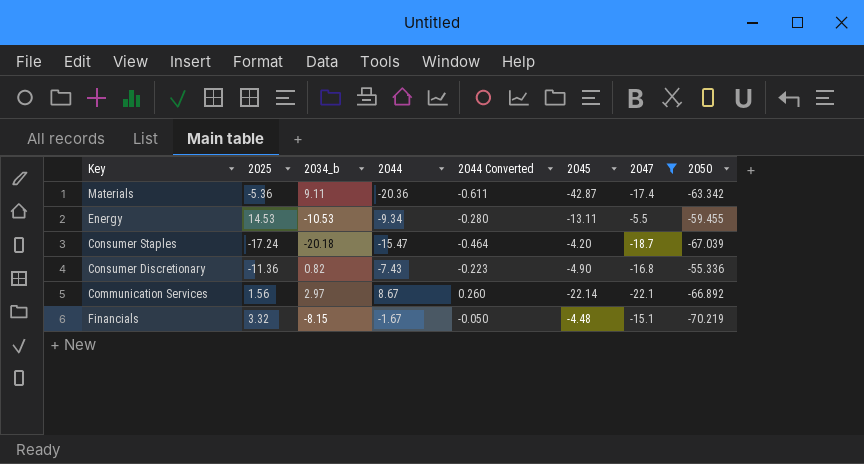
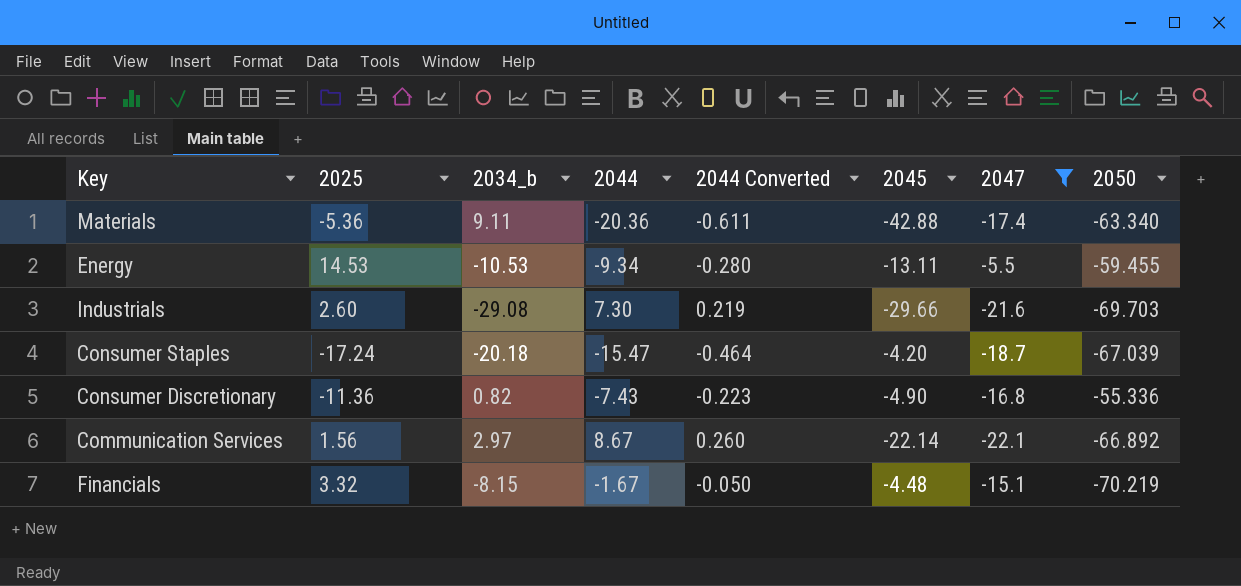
Materials | 2045: -42.87 -> -42.88
Materials | 2050: -63.342 -> -63.340
row Industrials: none -> 2.60 | -29.08 | 7.30 | 0.219 | -29.66 | -21.6 | -69.703

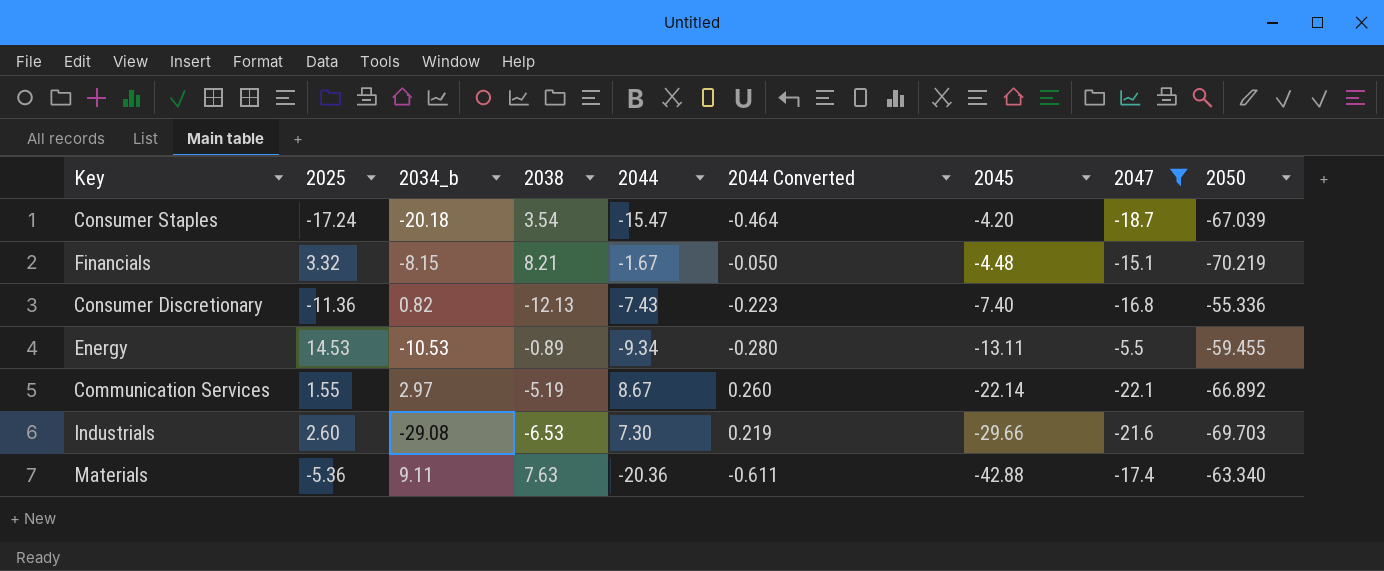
row order: none -> 2045 descending
column 2038 | position: none -> 4
Consumer Discretionary | 2045: -4.90 -> -7.40
Communication Services | 2025: 1.56 -> 1.55

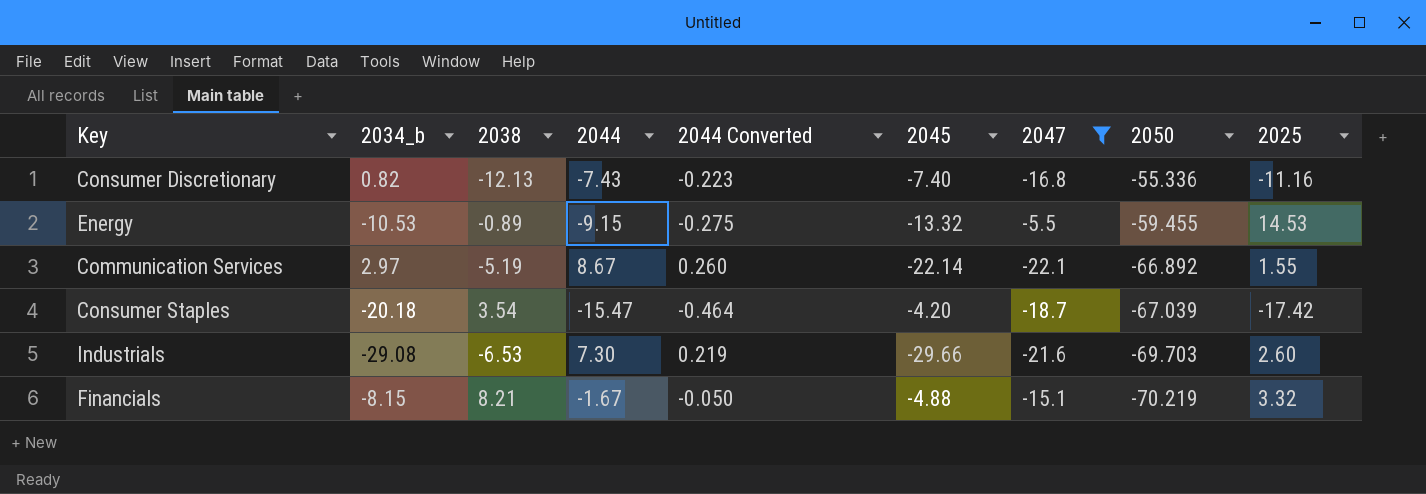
row order: 2045 descending -> 2050 descending
column 2025 | position: 2 -> 9
row Materials: -5.36 | 9.11 | 7.63 | -20.36 | -0.611 | -42.88 | -17.4 | -63.340 -> none
Consumer Discretionary | 2025: -11.36 -> -11.16
Energy | 2044: -9.34 -> -9.15
Energy | 2044 Converted: -0.280 -> -0.275
Energy | 2045: -13.11 -> -13.32
Consumer Staples | 2025: -17.24 -> -17.42
Financials | 2045: -4.48 -> -4.88

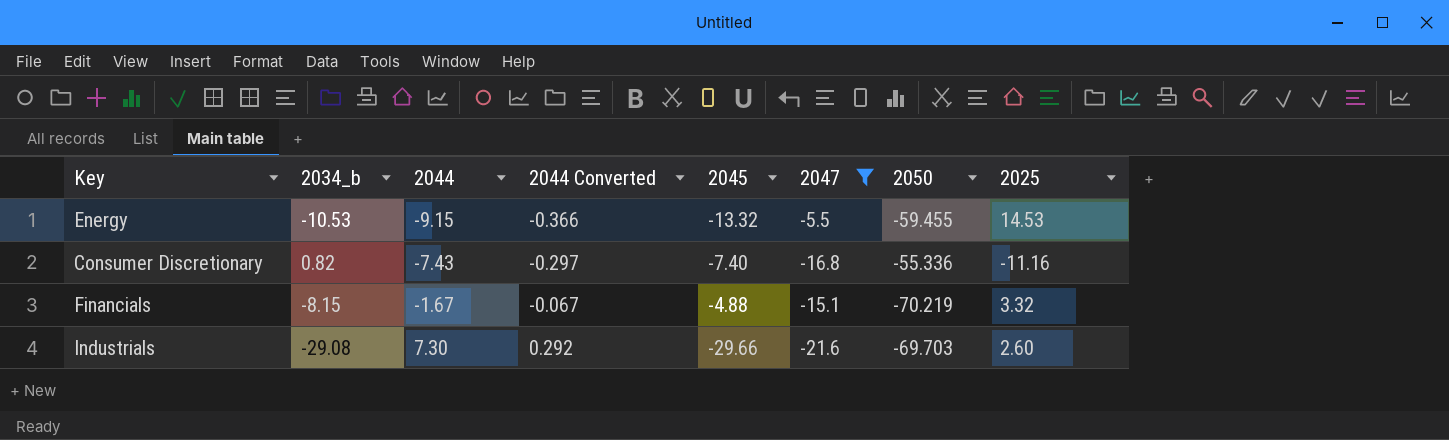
row order: 2050 descending -> 2044 ascending
column 2038 | position: 3 -> none
column 2044 Converted | formula: [2044] * 0.03 -> [2044] * 0.04
row Communication Services: 2.97 | -5.19 | 8.67 | 0.260 | -22.14 | -22.1 | -66.892 | 1.55 -> none
row Consumer Staples: -20.18 | 3.54 | -15.47 | -0.464 | -4.20 | -18.7 | -67.039 | -17.42 -> none

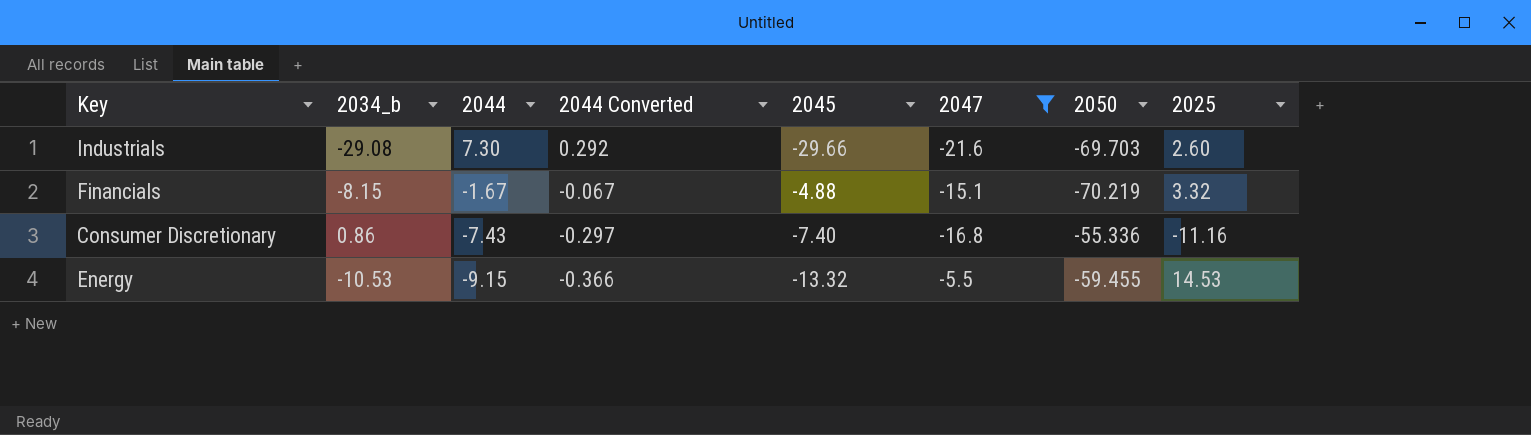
row order: 2044 ascending -> 2044 descending
Consumer Discretionary | 2034_b: 0.82 -> 0.86

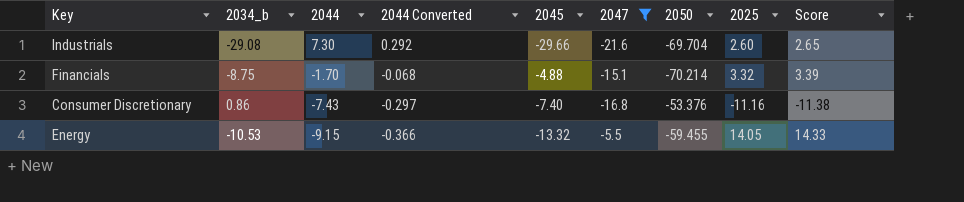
column Score | formula: none -> [2025] * 1.02
Industrials | 2050: -69.703 -> -69.704
Financials | 2034_b: -8.15 -> -8.75
Financials | 2044: -1.67 -> -1.70
Financials | 2044 Converted: -0.067 -> -0.068
Financials | 2050: -70.219 -> -70.214
Consumer Discretionary | 2050: -55.336 -> -53.376
Energy | 2025: 14.53 -> 14.05

